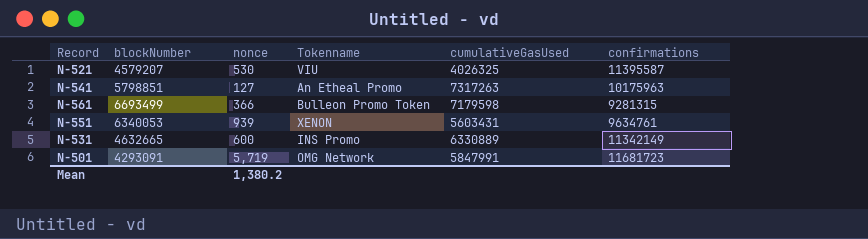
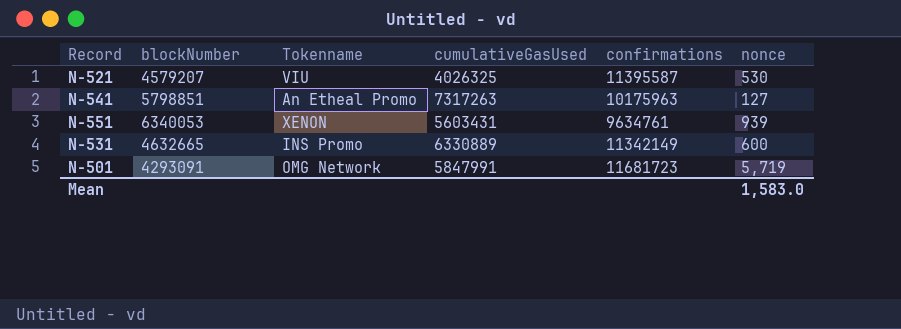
column nonce | position: 3 -> 6
row N-561: 6693499 | 366 | Bulleon Promo Token | 7179598 | 9281315 -> none
Mean | nonce: 1,380.2 -> 1,583.0

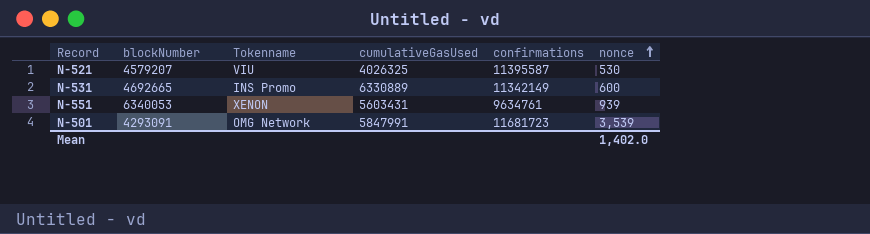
row order: none -> nonce ascending
row N-541: 5798851 | An Etheal Promo | 7317263 | 10175963 | 127 -> none
N-531 | blockNumber: 4632665 -> 4692665
N-501 | nonce: 5,719 -> 3,539
Mean | nonce: 1,583.0 -> 1,402.0

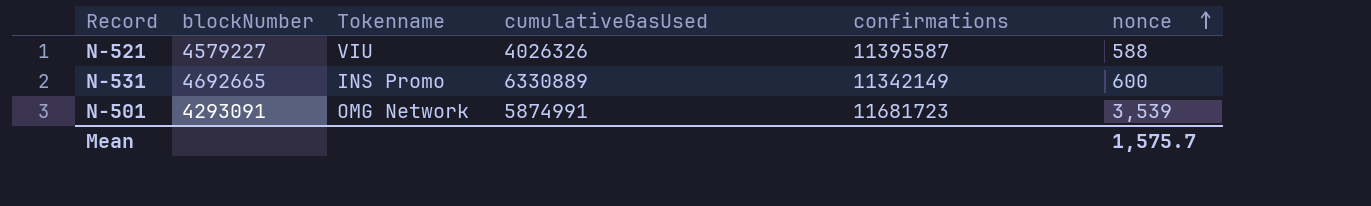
row N-551: 6340053 | XENON | 5603431 | 9634761 | 939 -> none
N-521 | blockNumber: 4579207 -> 4579227
N-521 | cumulativeGasUsed: 4026325 -> 4026326
N-521 | nonce: 530 -> 588
N-501 | cumulativeGasUsed: 5847991 -> 5874991
Mean | nonce: 1,402.0 -> 1,575.7

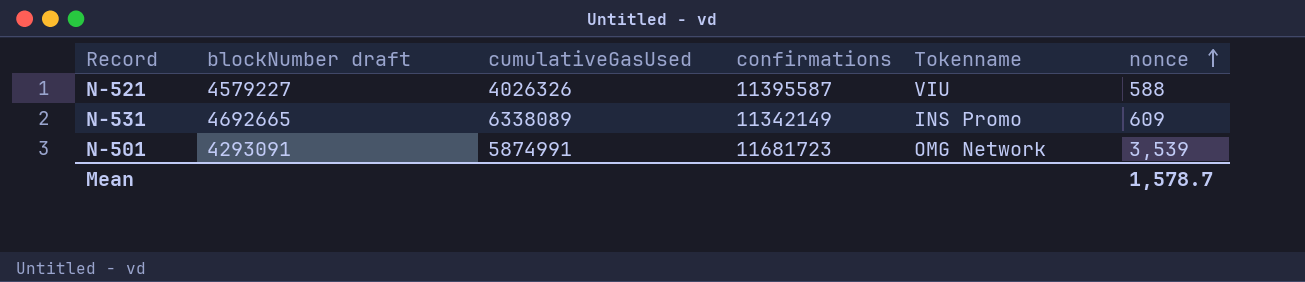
column name: blockNumber -> blockNumber draft
column Tokenname | position: 3 -> 5
N-531 | cumulativeGasUsed: 6330889 -> 6338089
N-531 | nonce: 600 -> 609
Mean | nonce: 1,575.7 -> 1,578.7

